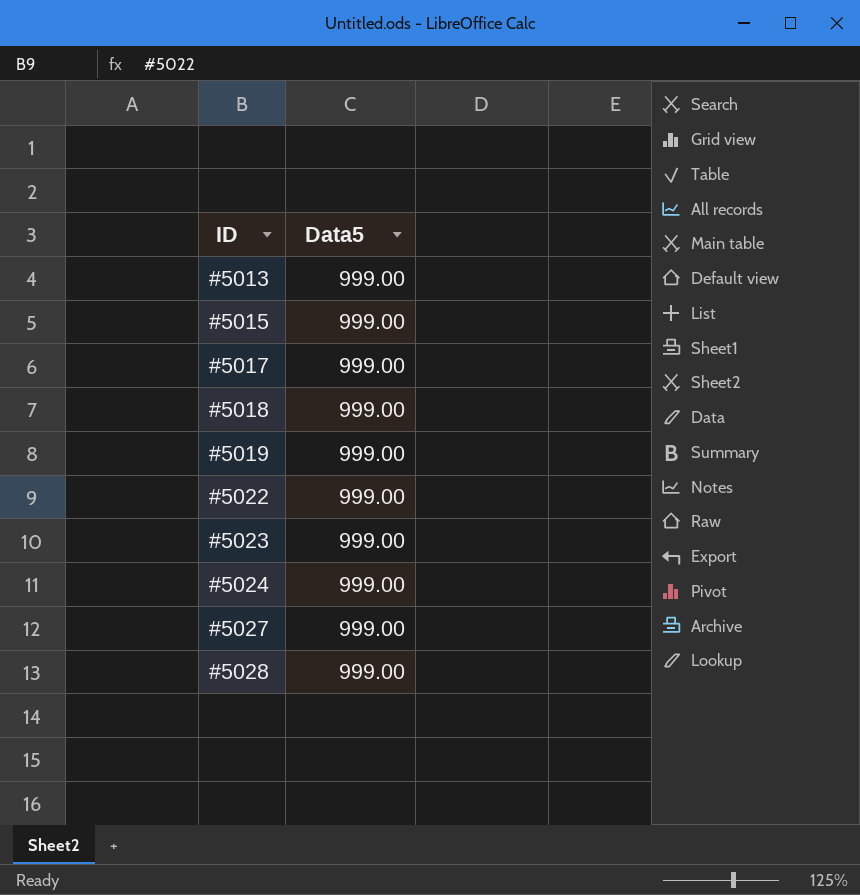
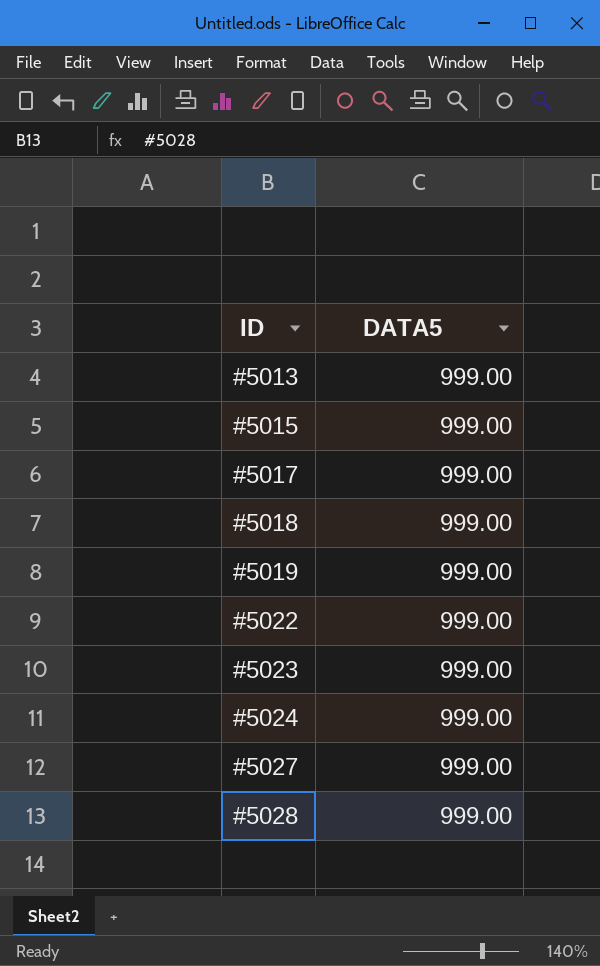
column name: Data5 -> DATA5

